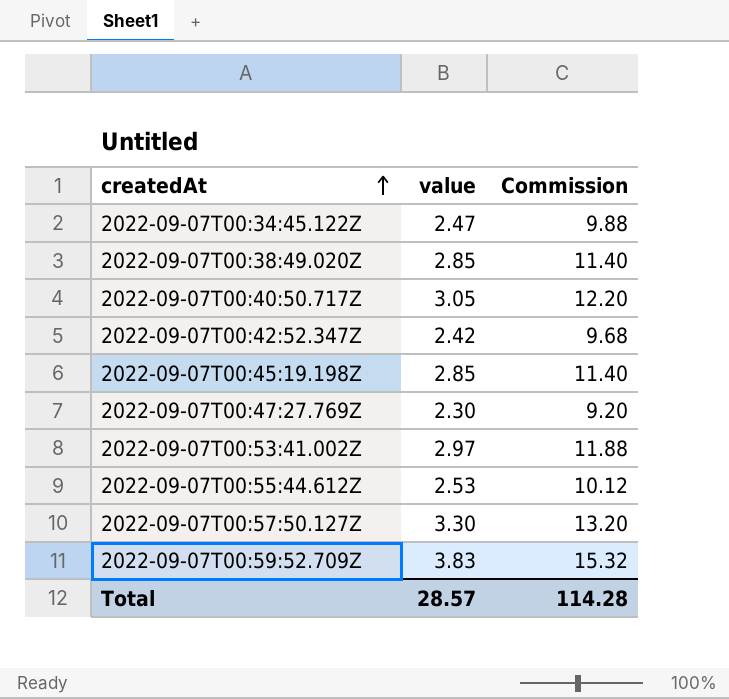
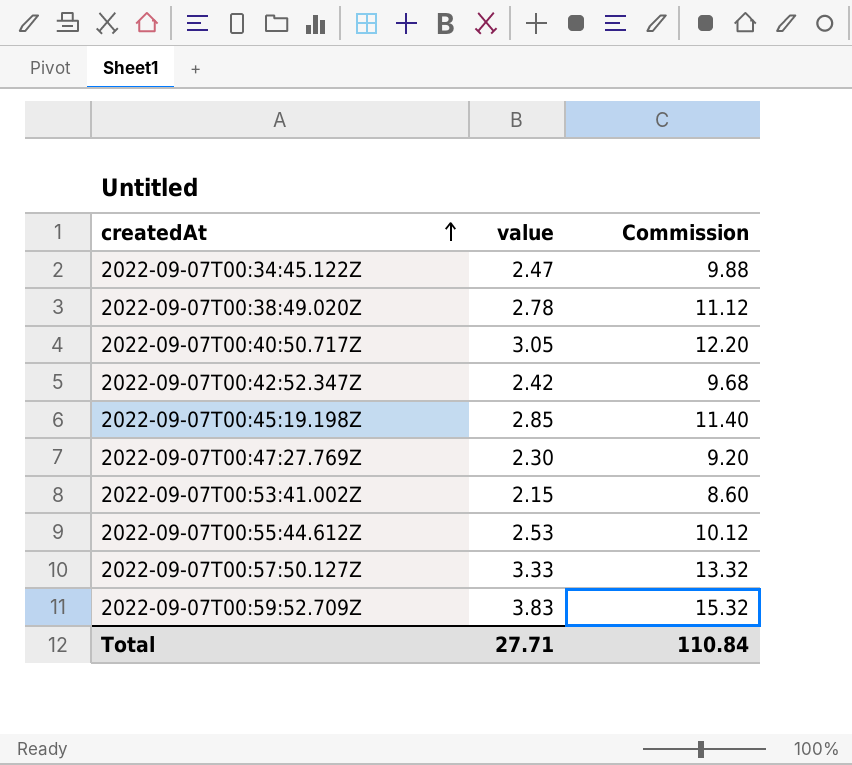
2022-09-07T00:38:49.020Z | value: 2.85 -> 2.78
2022-09-07T00:38:49.020Z | Commission: 11.40 -> 11.12
2022-09-07T00:53:41.002Z | value: 2.97 -> 2.15
2022-09-07T00:53:41.002Z | Commission: 11.88 -> 8.60
2022-09-07T00:57:50.127Z | value: 3.30 -> 3.33
2022-09-07T00:57:50.127Z | Commission: 13.20 -> 13.32
Total | value: 28.57 -> 27.71
Total | Commission: 114.28 -> 110.84

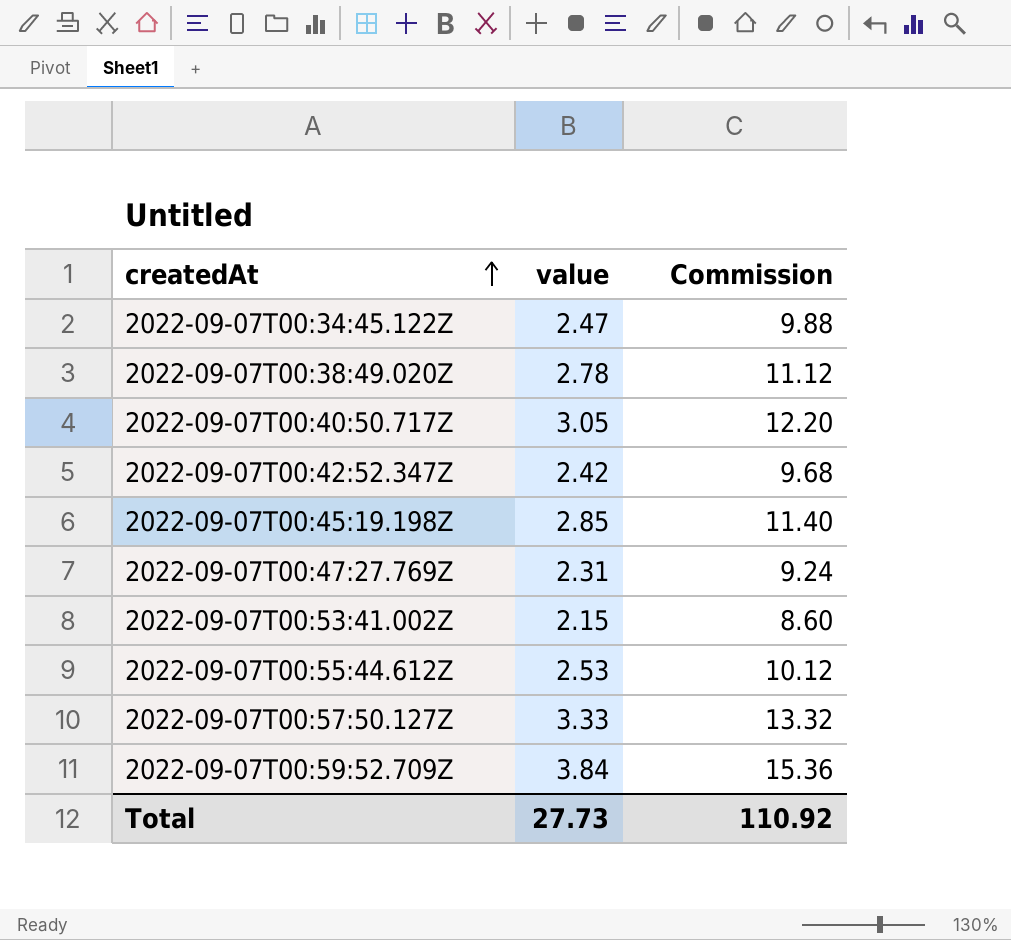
2022-09-07T00:47:27.769Z | value: 2.30 -> 2.31
2022-09-07T00:47:27.769Z | Commission: 9.20 -> 9.24
2022-09-07T00:59:52.709Z | value: 3.83 -> 3.84
2022-09-07T00:59:52.709Z | Commission: 15.32 -> 15.36
Total | value: 27.71 -> 27.73
Total | Commission: 110.84 -> 110.92

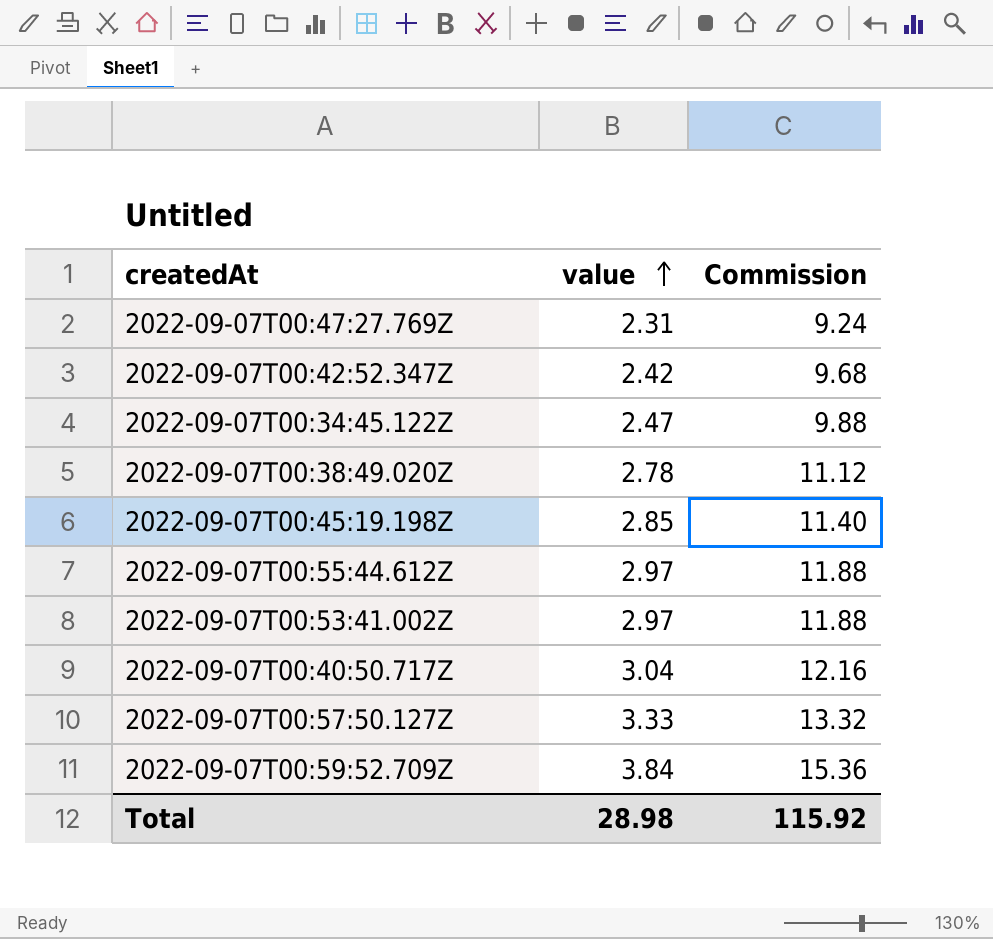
row order: createdAt ascending -> value ascending
2022-09-07T00:55:44.612Z | value: 2.53 -> 2.97
2022-09-07T00:55:44.612Z | Commission: 10.12 -> 11.88
2022-09-07T00:53:41.002Z | value: 2.15 -> 2.97
2022-09-07T00:53:41.002Z | Commission: 8.60 -> 11.88
2022-09-07T00:40:50.717Z | value: 3.05 -> 3.04
2022-09-07T00:40:50.717Z | Commission: 12.20 -> 12.16
Total | value: 27.73 -> 28.98
Total | Commission: 110.92 -> 115.92

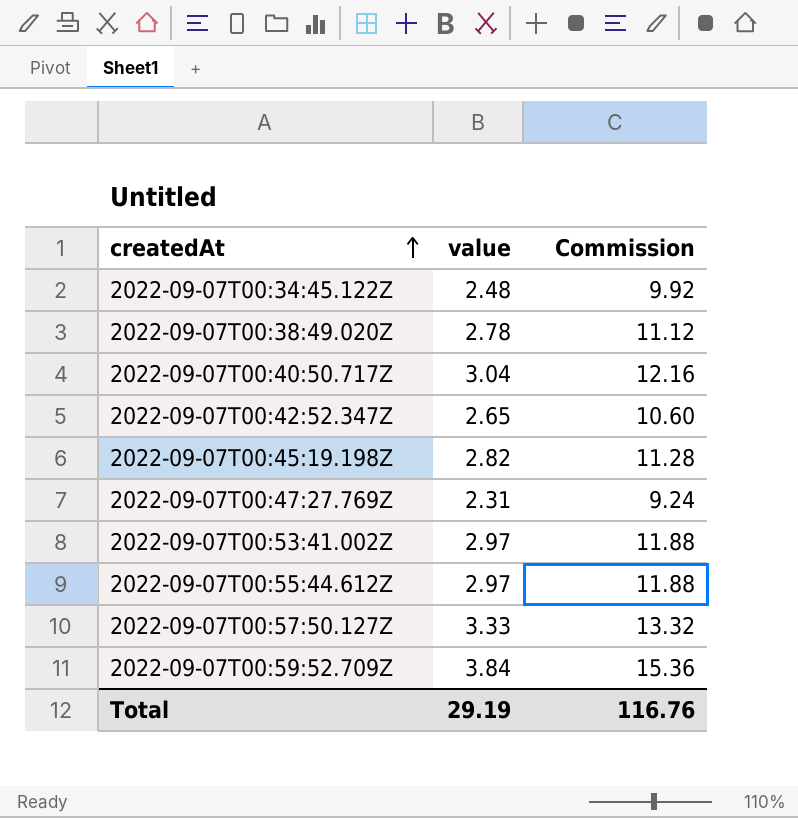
row order: value ascending -> createdAt ascending
2022-09-07T00:34:45.122Z | value: 2.47 -> 2.48
2022-09-07T00:34:45.122Z | Commission: 9.88 -> 9.92
2022-09-07T00:42:52.347Z | value: 2.42 -> 2.65
2022-09-07T00:42:52.347Z | Commission: 9.68 -> 10.60
2022-09-07T00:45:19.198Z | value: 2.85 -> 2.82
2022-09-07T00:45:19.198Z | Commission: 11.40 -> 11.28
Total | value: 28.98 -> 29.19
Total | Commission: 115.92 -> 116.76

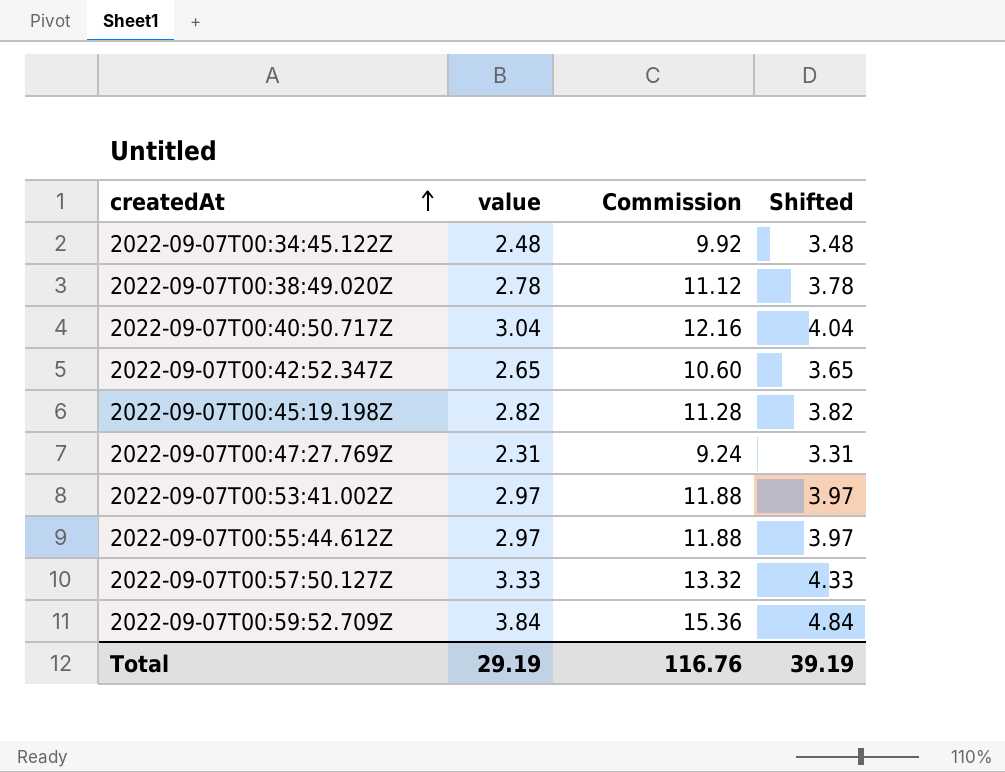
column Shifted | formula: none -> [value] + 1

